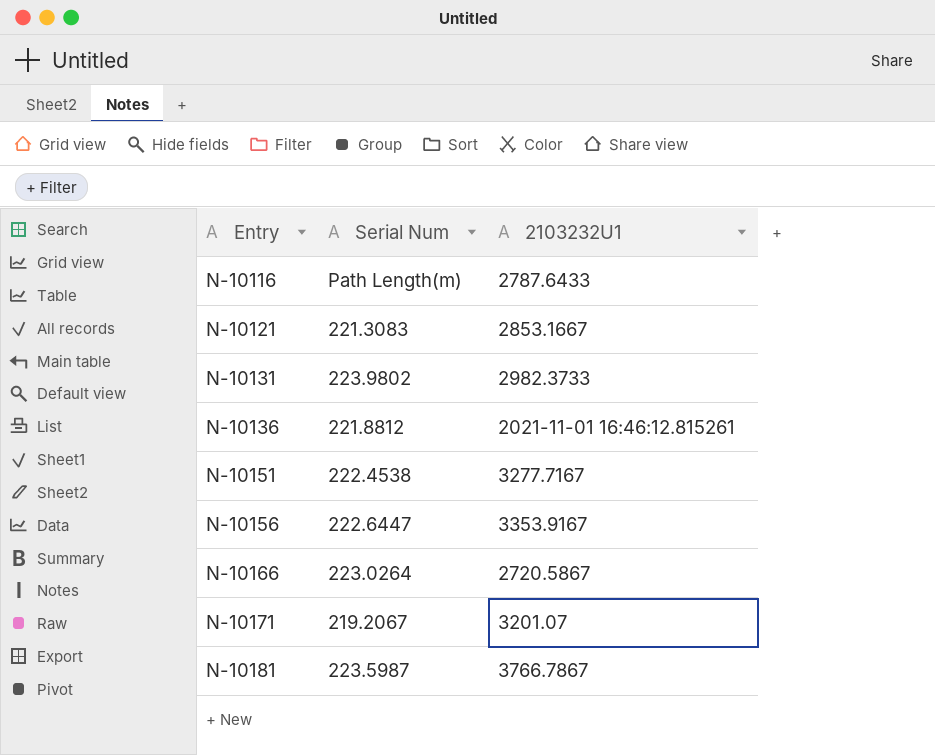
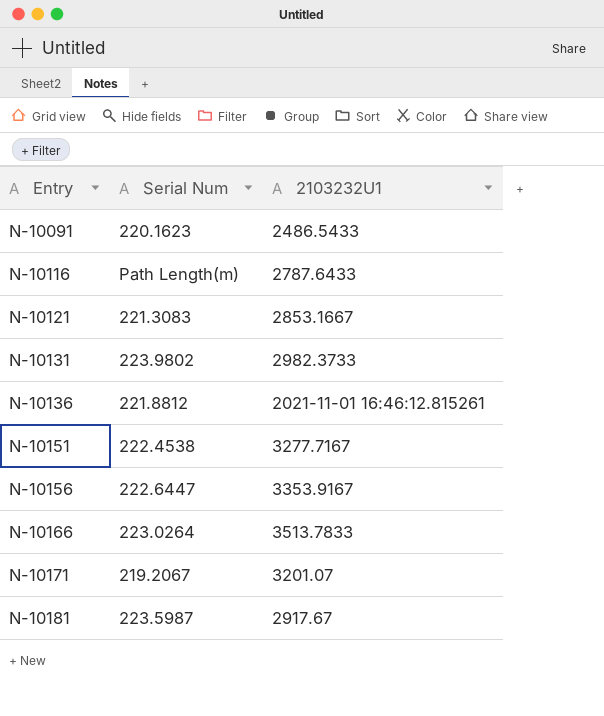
row N-10091: none -> 220.1623 | 2486.5433
N-10166 | 2103232U1: 2720.5867 -> 3513.7833
N-10181 | 2103232U1: 3766.7867 -> 2917.67

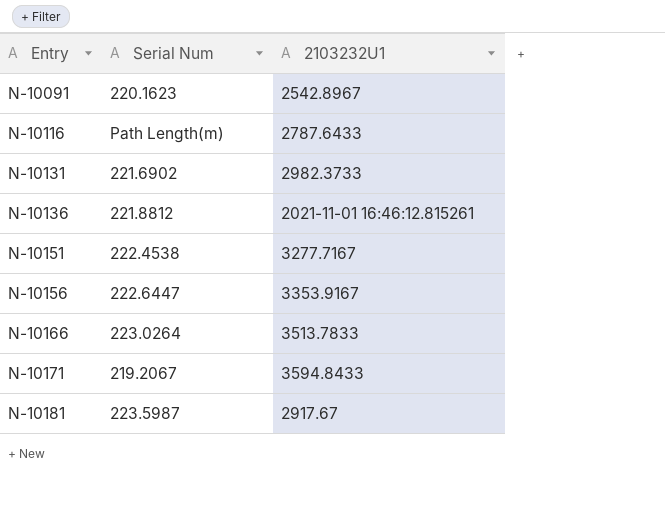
row N-10121: 221.3083 | 2853.1667 -> none
N-10091 | 2103232U1: 2486.5433 -> 2542.8967
N-10131 | Serial Num: 223.9802 -> 221.6902
N-10171 | 2103232U1: 3201.07 -> 3594.8433

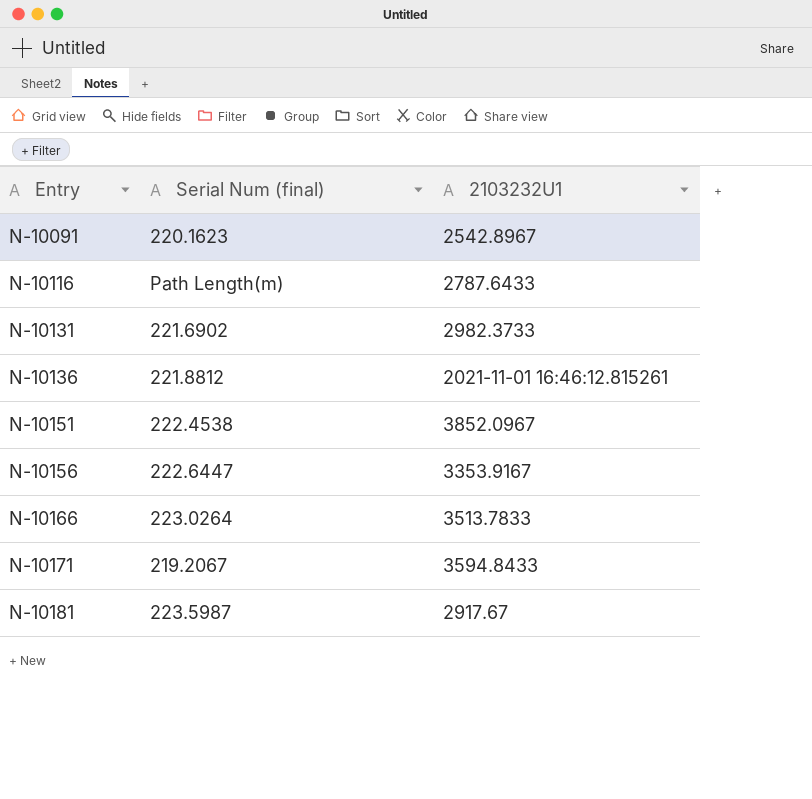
column name: Serial Num -> Serial Num (final)
N-10151 | 2103232U1: 3277.7167 -> 3852.0967

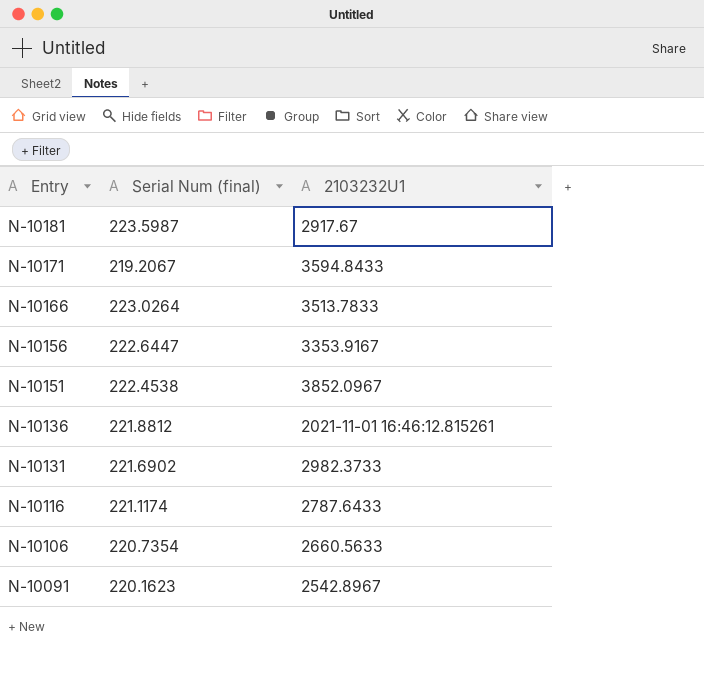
row order: Entry ascending -> Entry descending
N-10116 | Serial Num (final): Path Length(m) -> 221.1174
row N-10106: none -> 220.7354 | 2660.5633

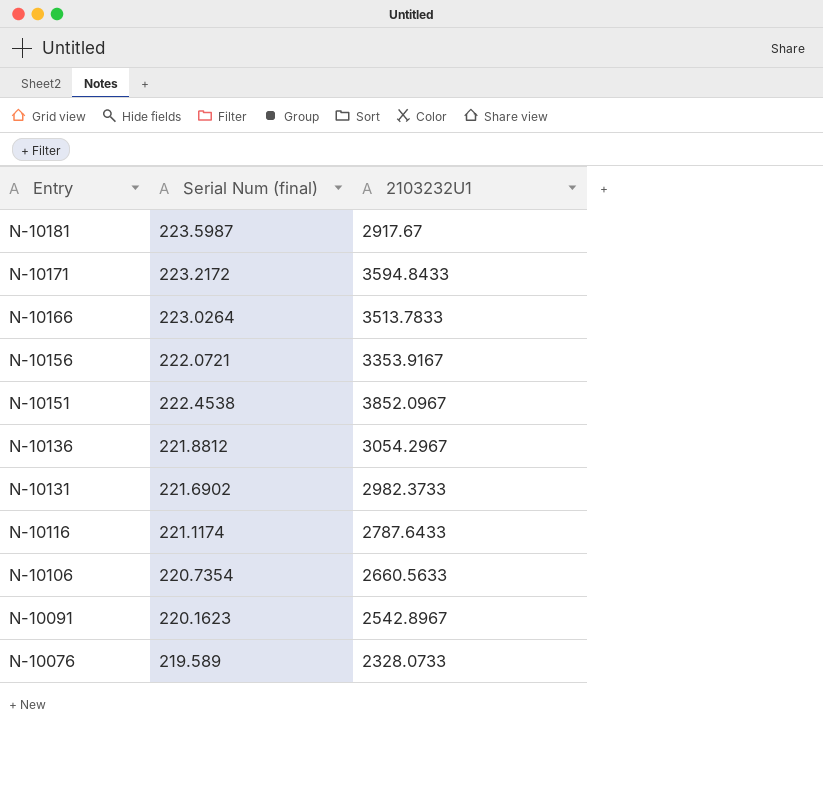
N-10171 | Serial Num (final): 219.2067 -> 223.2172
N-10156 | Serial Num (final): 222.6447 -> 222.0721
N-10136 | 2103232U1: 2021-11-01 16:46:12.815261 -> 3054.2967
row N-10076: none -> 219.589 | 2328.0733

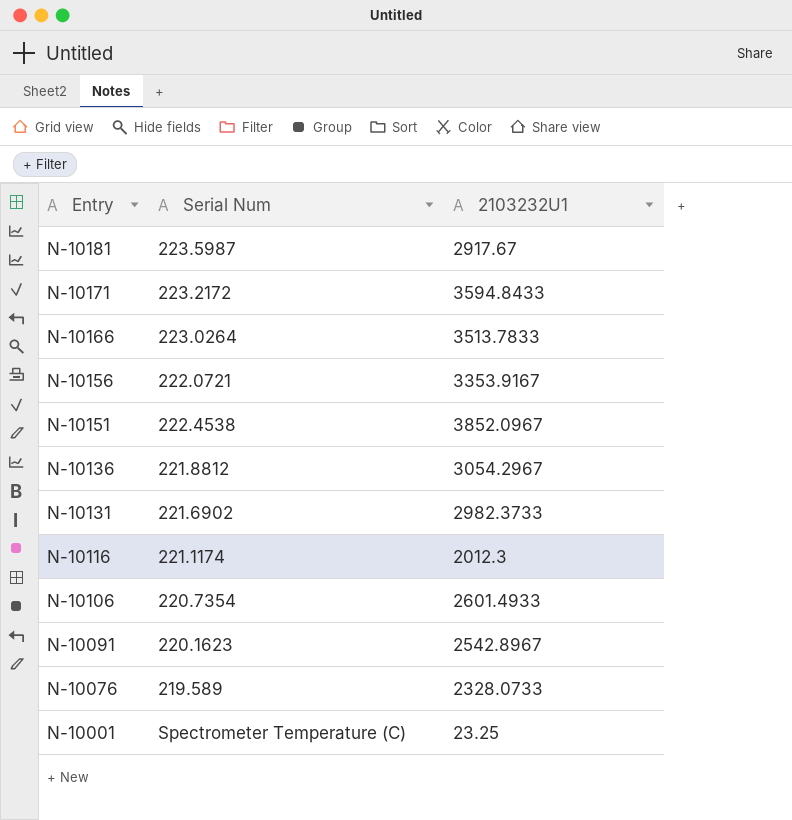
column name: Serial Num (final) -> Serial Num
N-10116 | 2103232U1: 2787.6433 -> 2012.3
N-10106 | 2103232U1: 2660.5633 -> 2601.4933
row N-10001: none -> Spectrometer Temperature (C) | 23.25

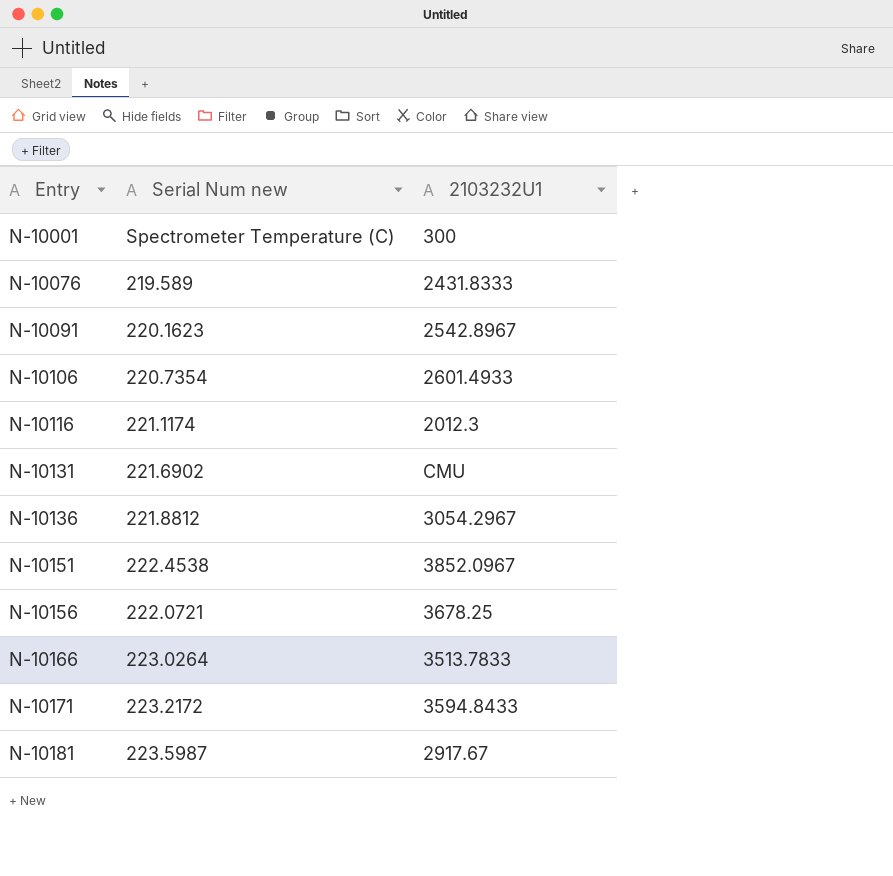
row order: Entry descending -> Entry ascending
column name: Serial Num -> Serial Num new
N-10001 | 2103232U1: 23.25 -> 300
N-10076 | 2103232U1: 2328.0733 -> 2431.8333
N-10131 | 2103232U1: 2982.3733 -> CMU
N-10156 | 2103232U1: 3353.9167 -> 3678.25

